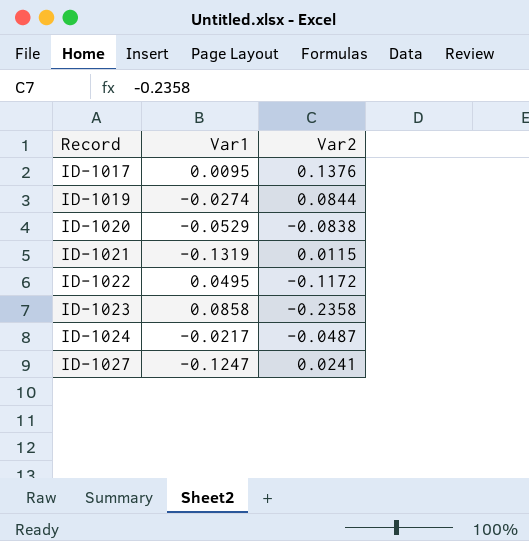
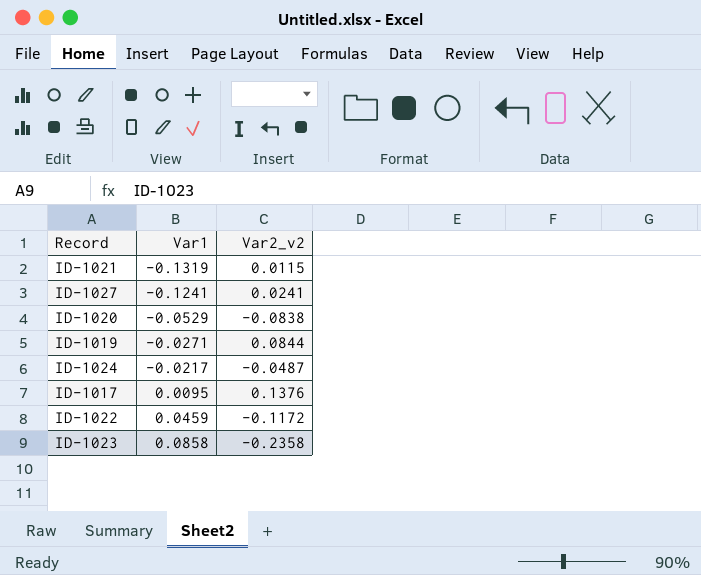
row order: Record ascending -> Var1 ascending
column name: Var2 -> Var2_v2
ID-1027 | Var1: -0.1247 -> -0.1241
ID-1019 | Var1: -0.0274 -> -0.0271
ID-1022 | Var1: 0.0495 -> 0.0459

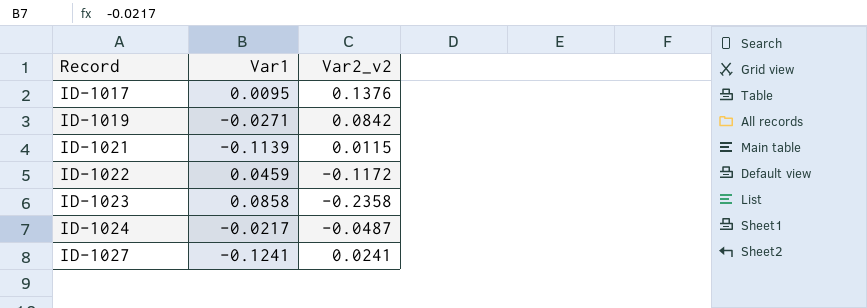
row order: Var1 ascending -> Record ascending
row ID-1020: -0.0529 | -0.0838 -> none
ID-1019 | Var2_v2: 0.0844 -> 0.0842
ID-1021 | Var1: -0.1319 -> -0.1139

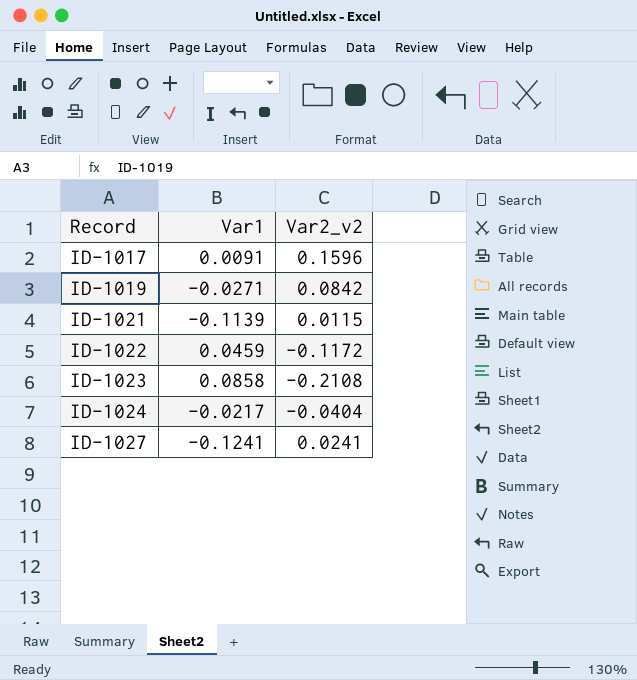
ID-1017 | Var1: 0.0095 -> 0.0091
ID-1017 | Var2_v2: 0.1376 -> 0.1596
ID-1023 | Var2_v2: -0.2358 -> -0.2108
ID-1024 | Var2_v2: -0.0487 -> -0.0404

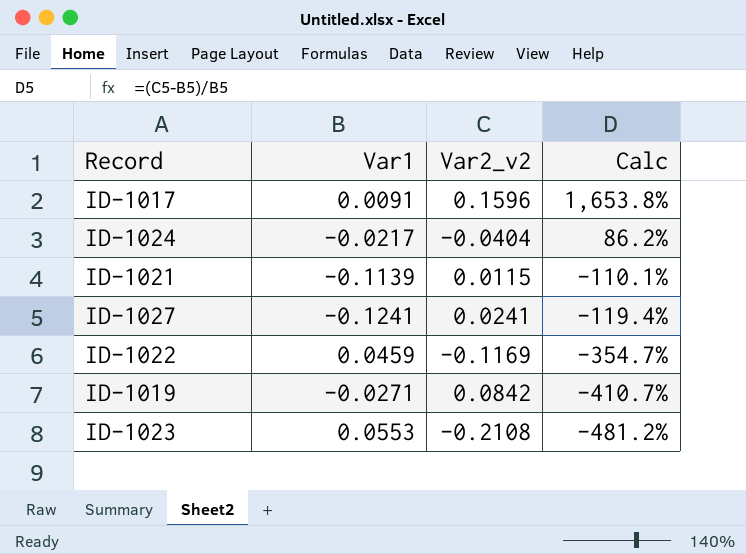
row order: Record ascending -> Calc descending
column Calc | formula: none -> ([Var2_v2] - [Var1]) / [Var1]
ID-1022 | Var2_v2: -0.1172 -> -0.1169
ID-1023 | Var1: 0.0858 -> 0.0553

